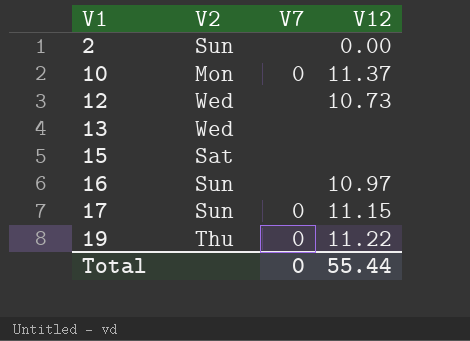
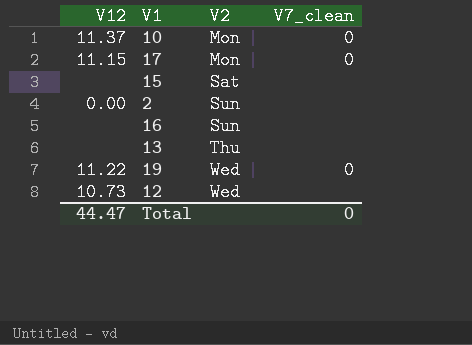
row order: V1 ascending -> V2 ascending
column V12 | position: 4 -> 1
column name: V7 -> V7_clean
17 | V2: Sun -> Mon
16 | V12: 10.97 -> none
13 | V2: Wed -> Thu
19 | V2: Thu -> Wed
Total | V12: 55.44 -> 44.47

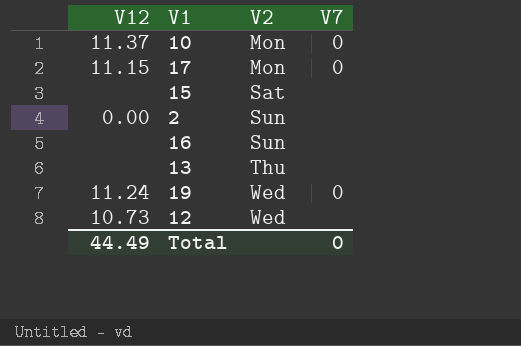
column name: V7_clean -> V7
19 | V12: 11.22 -> 11.24
Total | V12: 44.47 -> 44.49

